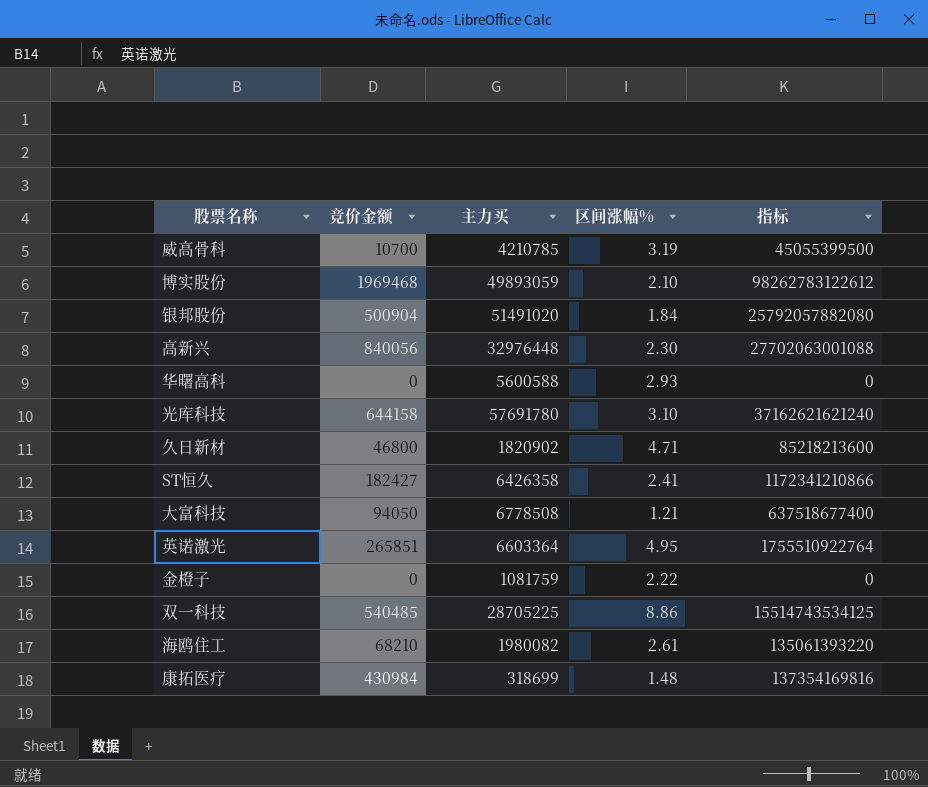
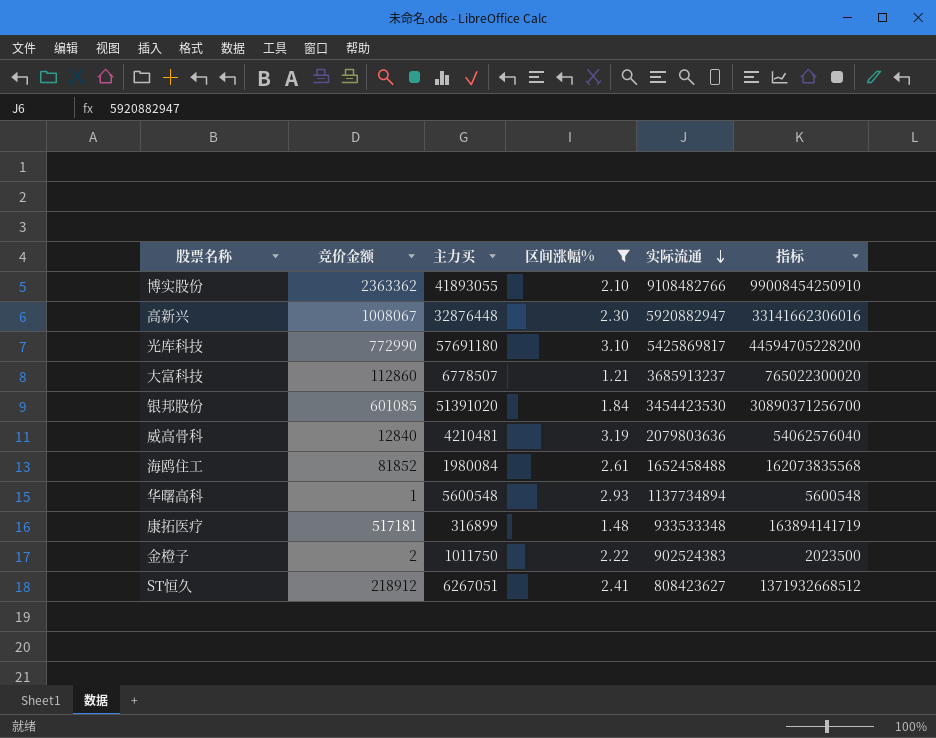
filter: none -> 区间涨幅% <= 3.19
row order: none -> 实际流通 descending
column 实际流通 | position: none -> 5
博实股份 | 竞价金额: 1969468 -> 2363362
博实股份 | 主力买: 49893059 -> 41893055
博实股份 | 指标: 98262783122612 -> 99008454250910
高新兴 | 竞价金额: 840056 -> 1008067
高新兴 | 主力买: 32976448 -> 32876448
高新兴 | 指标: 27702063001088 -> 33141662306016
光库科技 | 竞价金额: 644158 -> 772990
光库科技 | 主力买: 57691780 -> 57691180
光库科技 | 指标: 37162621621240 -> 44594705228200
大富科技 | 竞价金额: 94050 -> 112860
大富科技 | 主力买: 6778508 -> 6778507
大富科技 | 指标: 637518677400 -> 765022300020
银邦股份 | 竞价金额: 500904 -> 601085
银邦股份 | 主力买: 51491020 -> 51391020
银邦股份 | 指标: 25792057882080 -> 30890371256700
威高骨科 | 竞价金额: 10700 -> 12840
威高骨科 | 主力买: 4210785 -> 4210481
威高骨科 | 指标: 45055399500 -> 54062576040
海鸥住工 | 竞价金额: 68210 -> 81852
海鸥住工 | 主力买: 1980082 -> 1980084
海鸥住工 | 指标: 135061393220 -> 162073835568
华曙高科 | 竞价金额: 0 -> 1
华曙高科 | 主力买: 5600588 -> 5600548
华曙高科 | 指标: 0 -> 5600548
康拓医疗 | 竞价金额: 430984 -> 517181
康拓医疗 | 主力买: 318699 -> 316899
康拓医疗 | 指标: 137354169816 -> 163894141719
金橙子 | 竞价金额: 0 -> 2
金橙子 | 主力买: 1081759 -> 1011750
金橙子 | 指标: 0 -> 2023500
ST恒久 | 竞价金额: 182427 -> 218912
ST恒久 | 主力买: 6426358 -> 6267051
ST恒久 | 指标: 1172341210866 -> 1371932668512

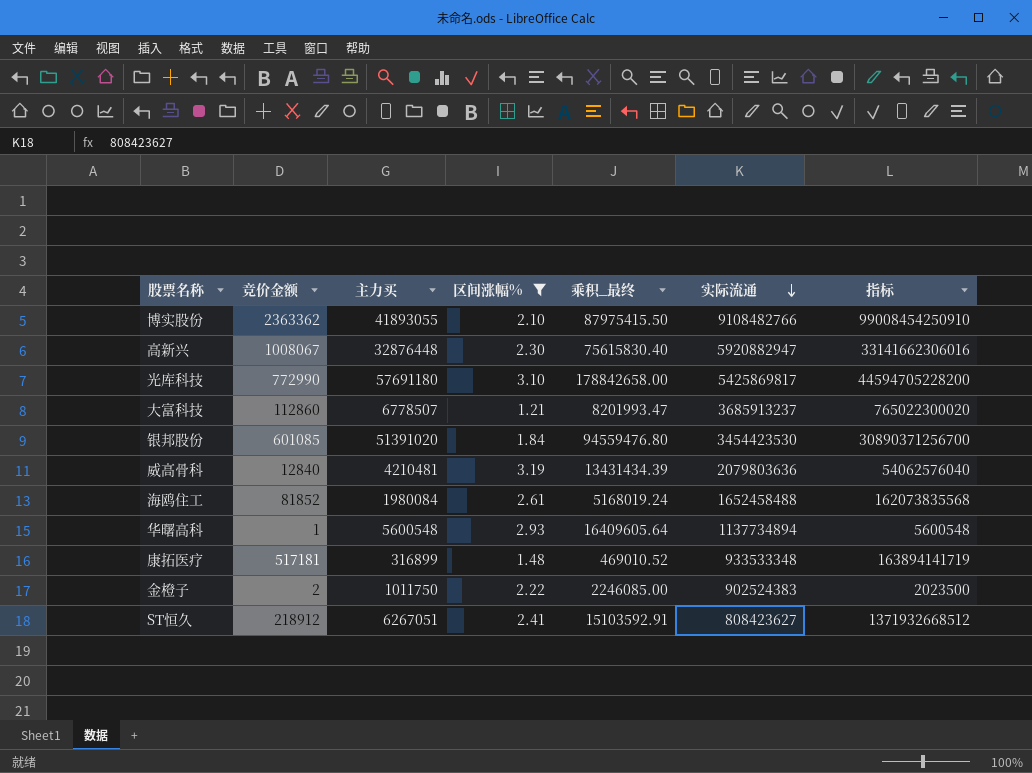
column 乘积_最终 | formula: none -> [主力买] * [区间涨幅%]

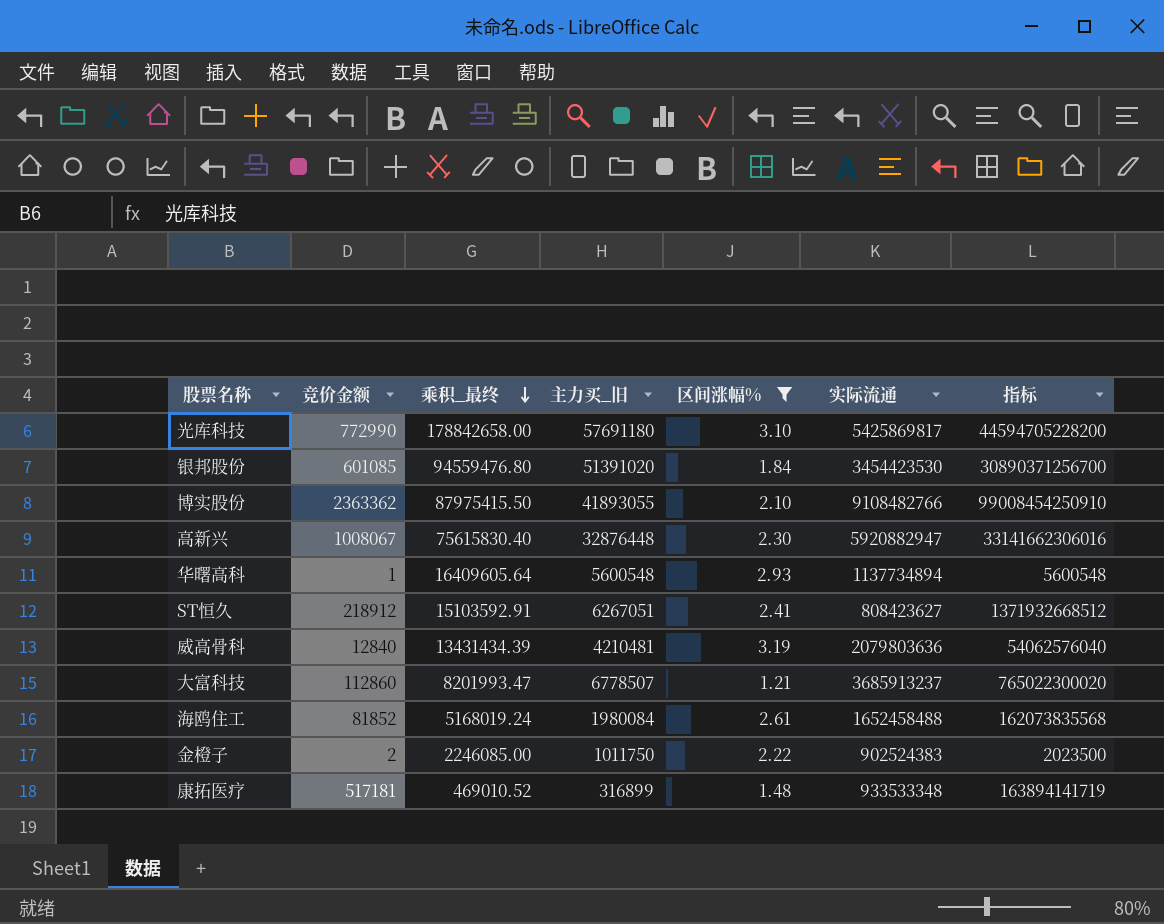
row order: 实际流通 descending -> 乘积_最终 descending
column 乘积_最终 | position: 5 -> 3
column name: 主力买 -> 主力买_旧

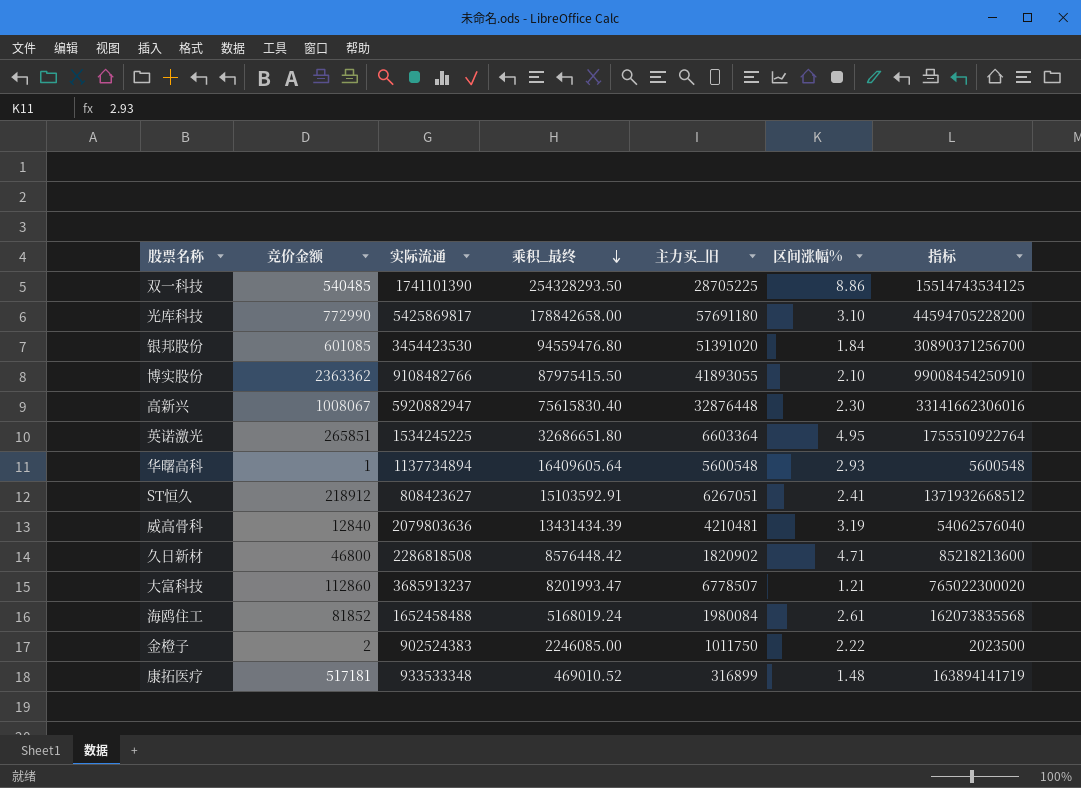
filter: 区间涨幅% <= 3.19 -> none
column 实际流通 | position: 6 -> 3

